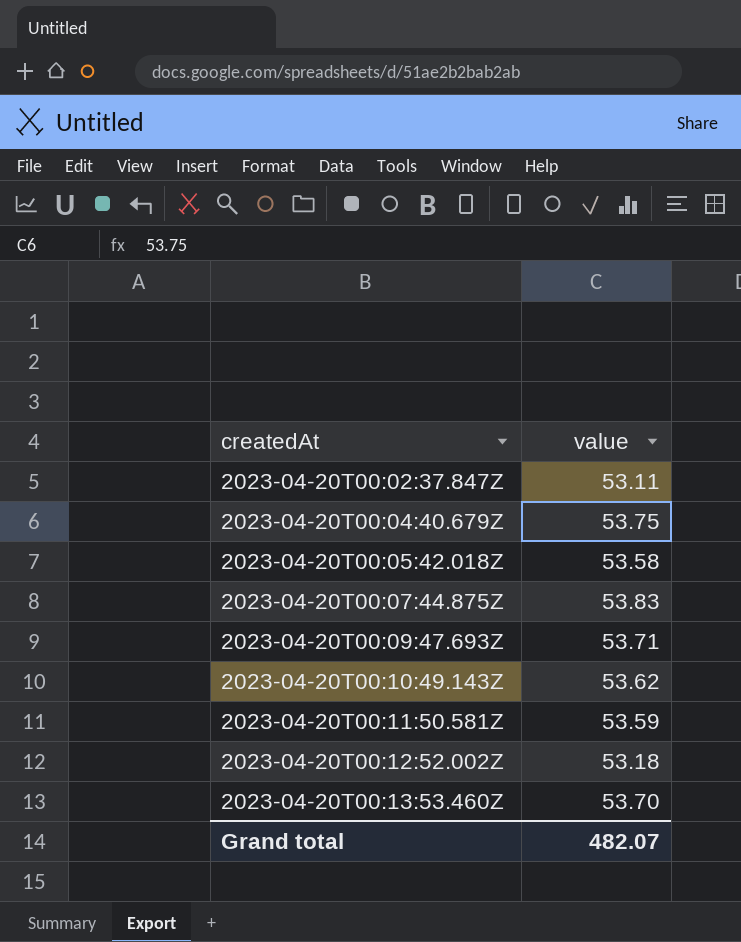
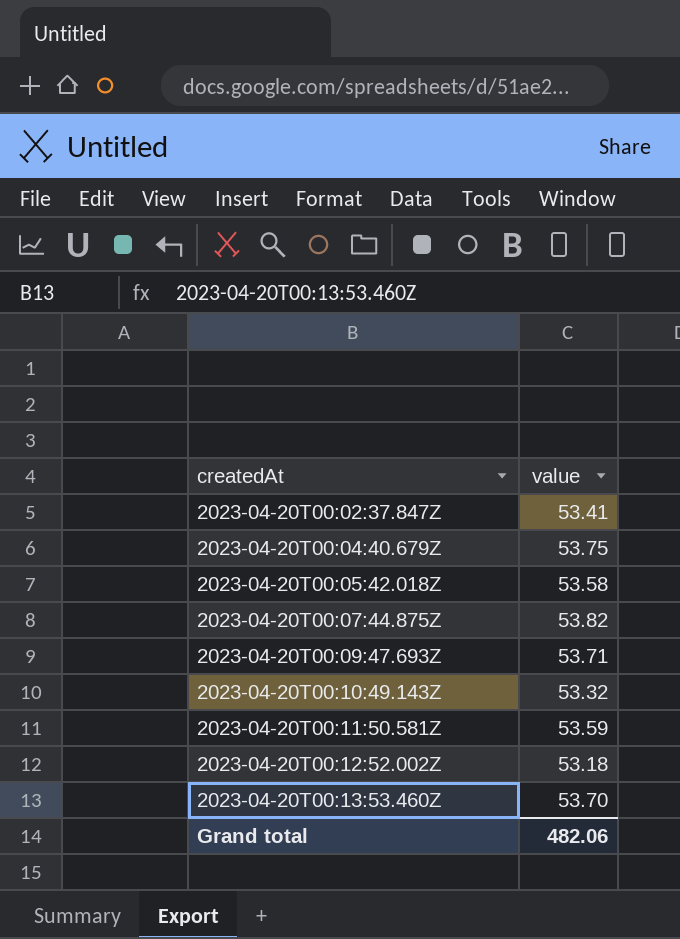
2023-04-20T00:02:37.847Z | value: 53.11 -> 53.41
2023-04-20T00:07:44.875Z | value: 53.83 -> 53.82
2023-04-20T00:10:49.143Z | value: 53.62 -> 53.32
Grand total | value: 482.07 -> 482.06

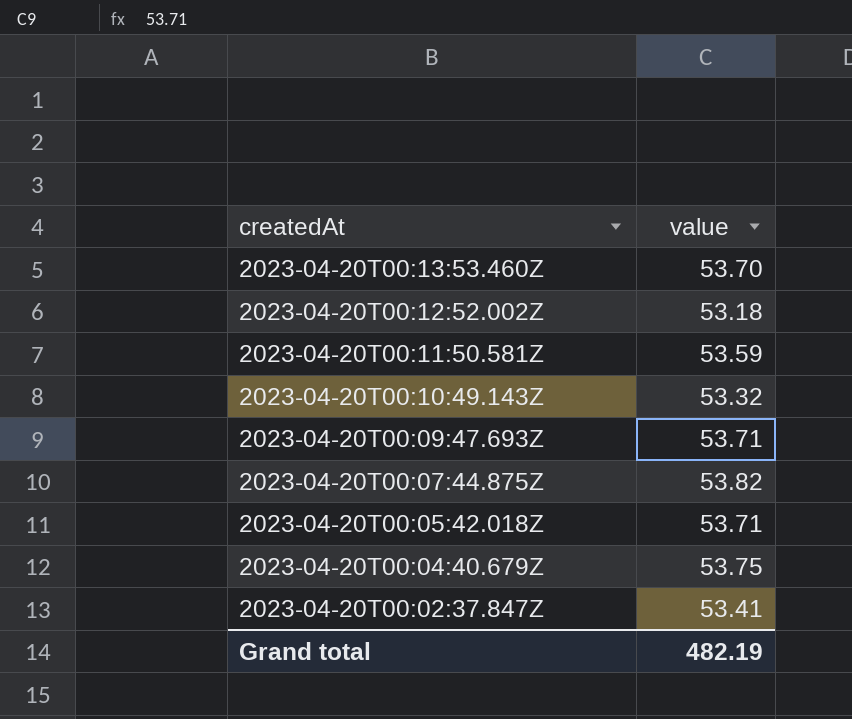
row order: createdAt ascending -> createdAt descending
2023-04-20T00:05:42.018Z | value: 53.58 -> 53.71
Grand total | value: 482.06 -> 482.19

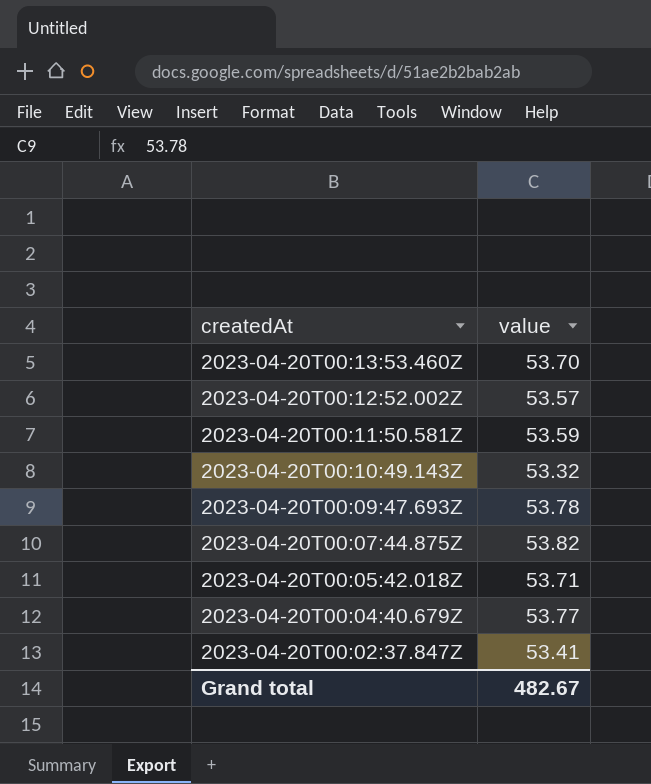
2023-04-20T00:12:52.002Z | value: 53.18 -> 53.57
2023-04-20T00:09:47.693Z | value: 53.71 -> 53.78
2023-04-20T00:04:40.679Z | value: 53.75 -> 53.77
Grand total | value: 482.19 -> 482.67

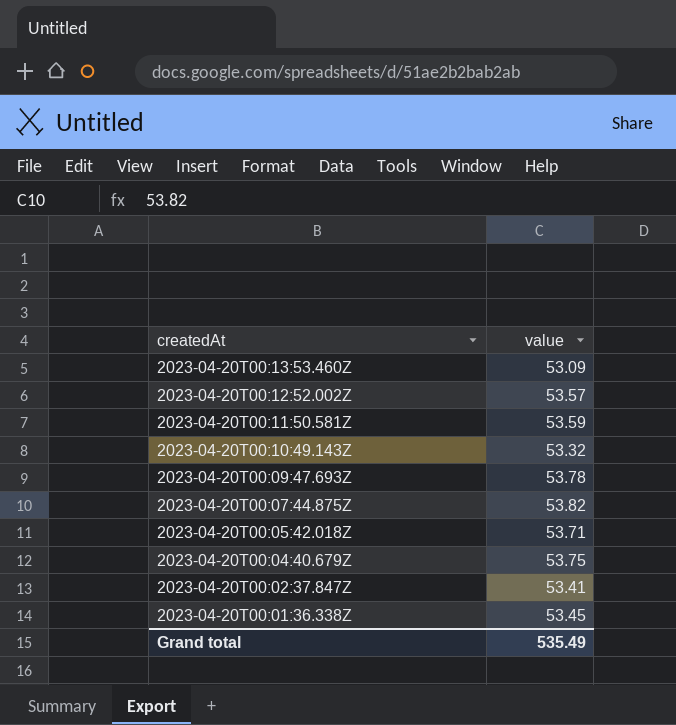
2023-04-20T00:13:53.460Z | value: 53.70 -> 53.09
2023-04-20T00:04:40.679Z | value: 53.77 -> 53.75
row 2023-04-20T00:01:36.338Z: none -> 53.45
Grand total | value: 482.67 -> 535.49

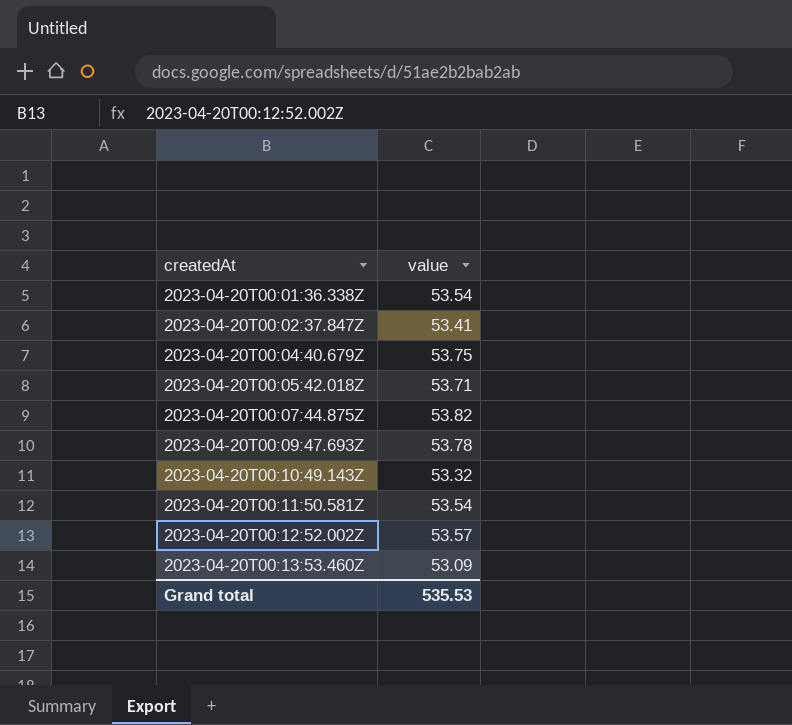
row order: createdAt descending -> createdAt ascending
2023-04-20T00:01:36.338Z | value: 53.45 -> 53.54
2023-04-20T00:11:50.581Z | value: 53.59 -> 53.54
Grand total | value: 535.49 -> 535.53

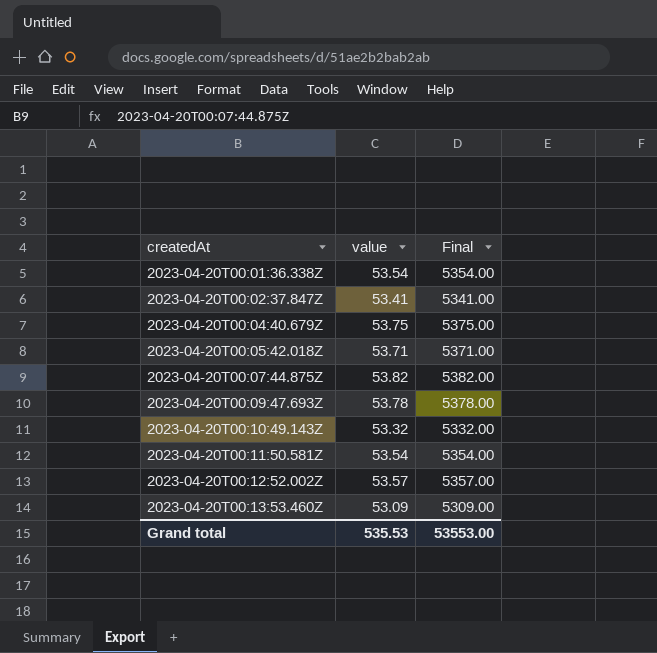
column Final | formula: none -> [value] * 100

